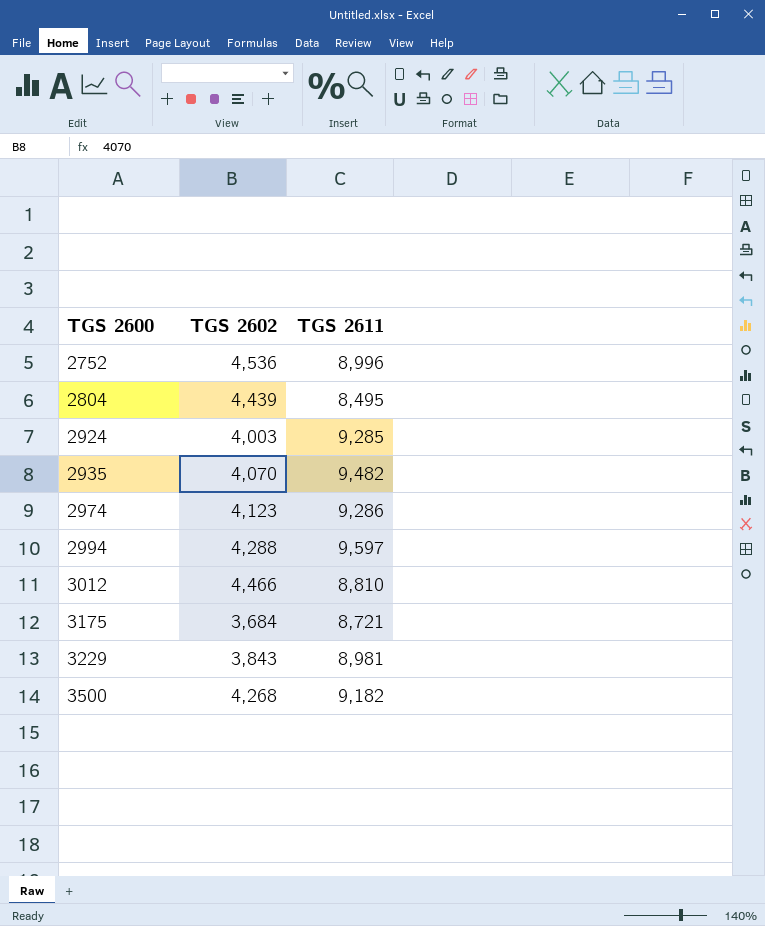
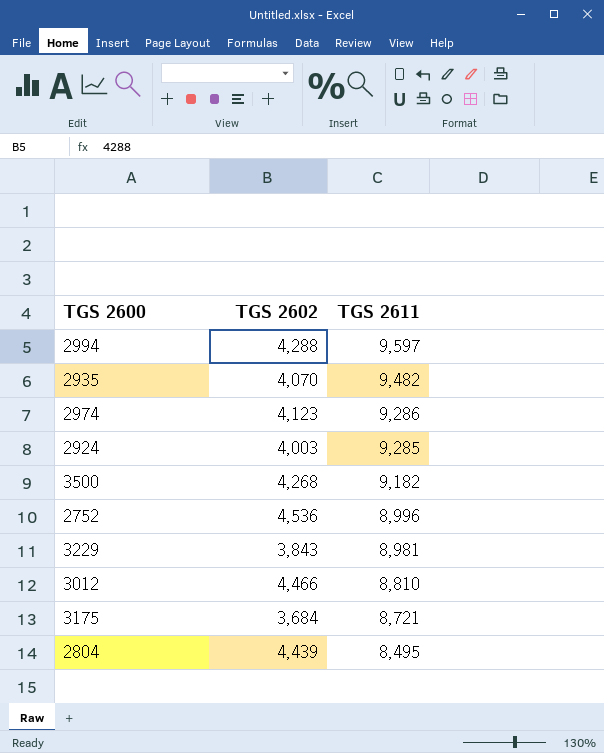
row order: TGS 2600 ascending -> TGS 2611 descending

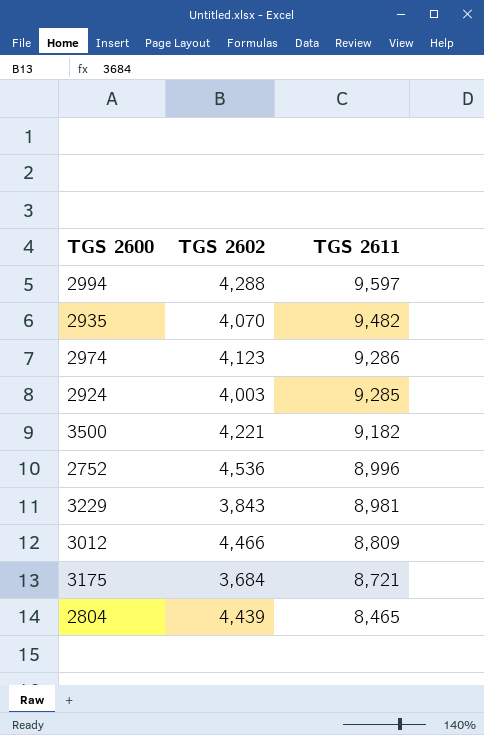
3500 | TGS 2602: 4,268 -> 4,221
3012 | TGS 2611: 8,810 -> 8,809
2804 | TGS 2611: 8,495 -> 8,465

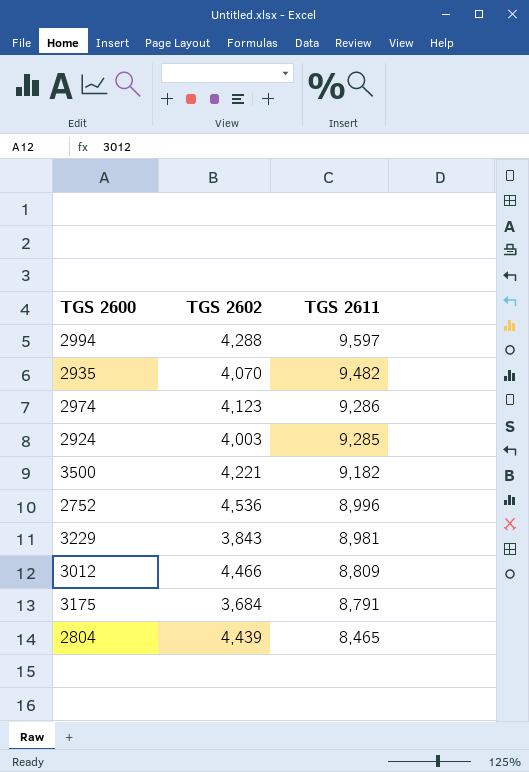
3175 | TGS 2611: 8,721 -> 8,791

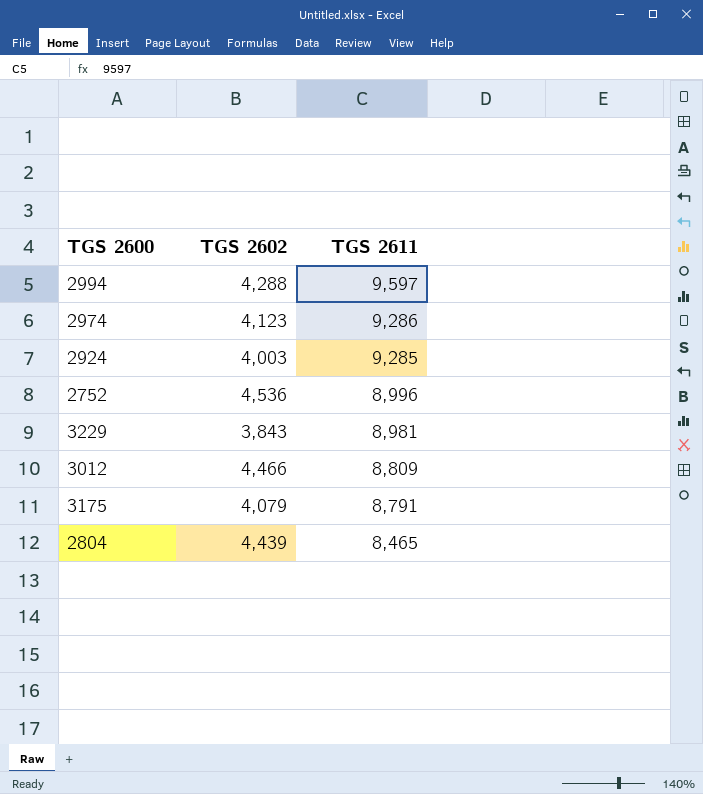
row 2935: 4,070 | 9,482 -> none
row 3500: 4,221 | 9,182 -> none
3175 | TGS 2602: 3,684 -> 4,079

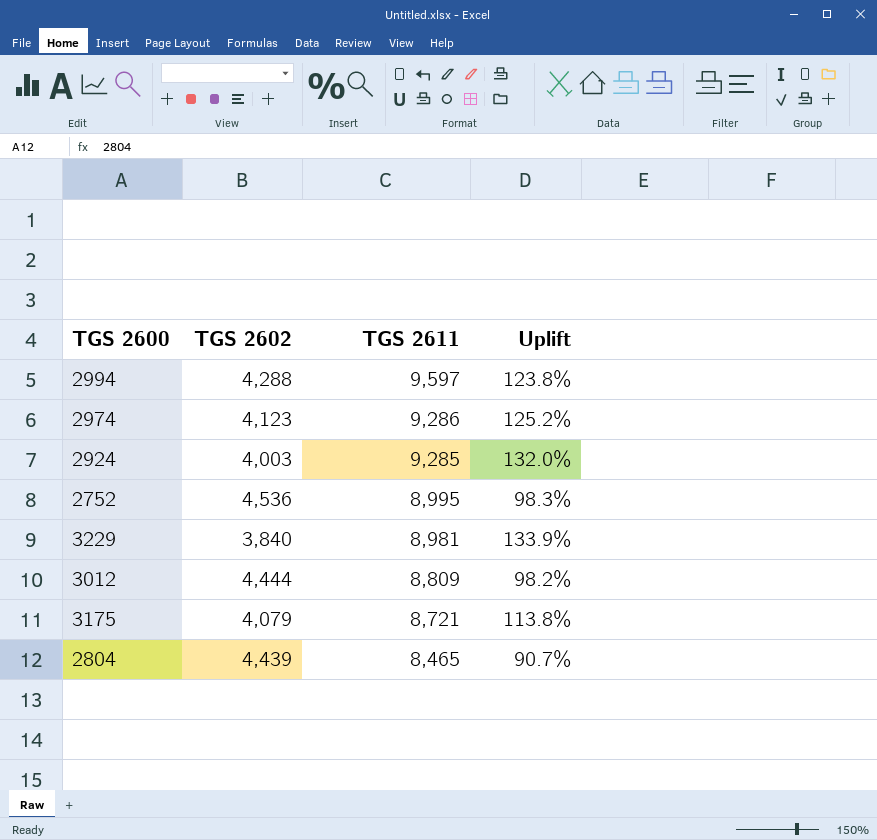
column Uplift | formula: none -> ([TGS 2611] - [TGS 2602]) / [TGS 2602]
2752 | TGS 2611: 8,996 -> 8,995
3229 | TGS 2602: 3,843 -> 3,840
3012 | TGS 2602: 4,466 -> 4,444
3175 | TGS 2611: 8,791 -> 8,721

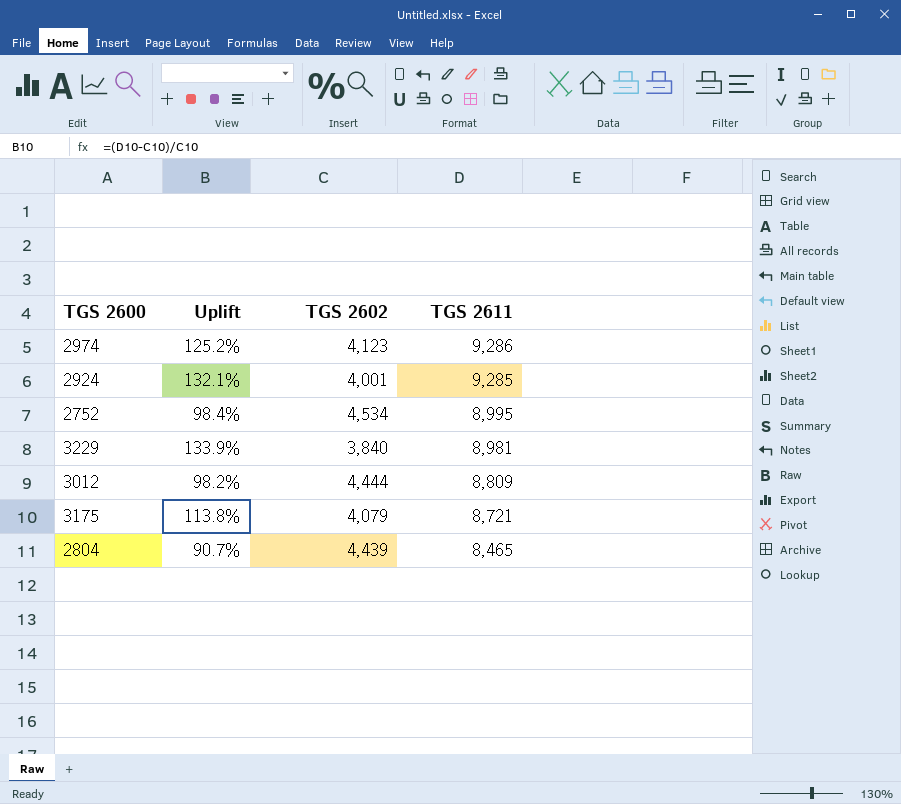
column Uplift | position: 4 -> 2
row 2994: 4,288 | 9,597 | 123.8% -> none
2924 | Uplift: 132.0% -> 132.1%
2924 | TGS 2602: 4,003 -> 4,001
2752 | Uplift: 98.3% -> 98.4%
2752 | TGS 2602: 4,536 -> 4,534

